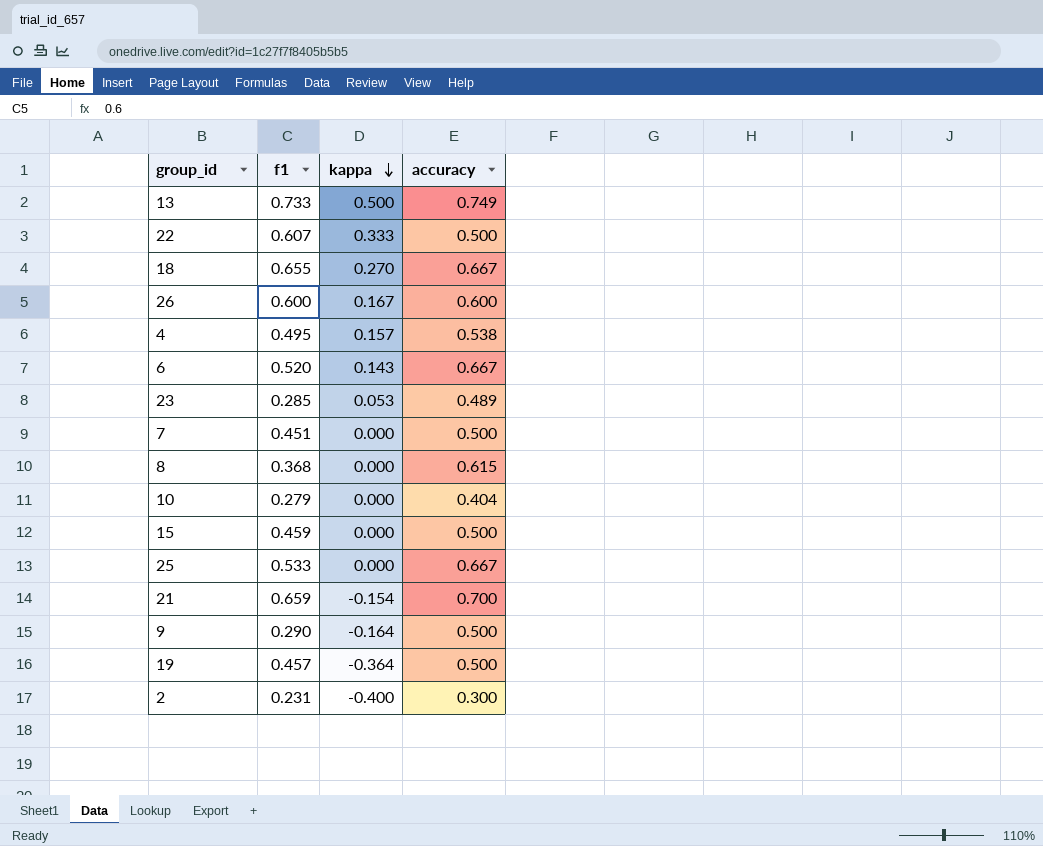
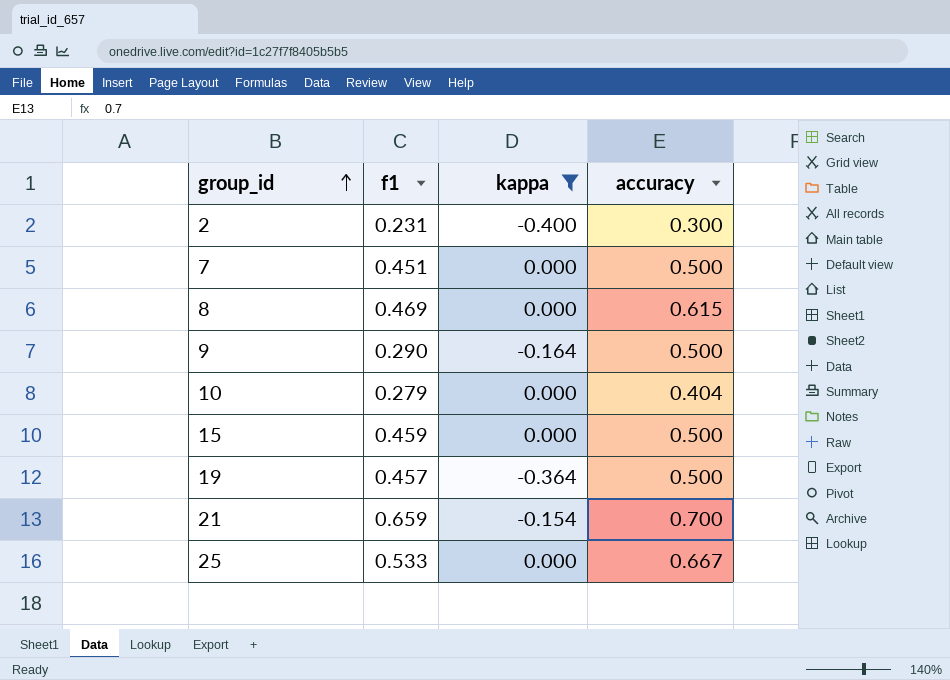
filter: none -> kappa <= 0.000
row order: kappa descending -> group_id ascending
8 | f1: 0.368 -> 0.469

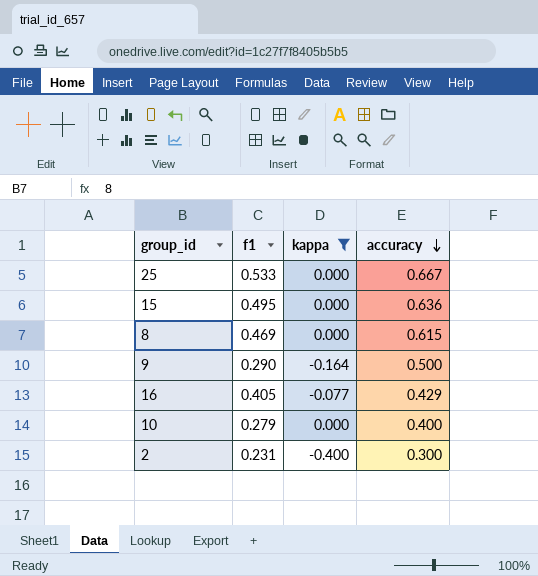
row order: group_id ascending -> accuracy descending
row 7: 0.451 | 0.000 | 0.500 -> none
row 19: 0.457 | -0.364 | 0.500 -> none
row 21: 0.659 | -0.154 | 0.700 -> none
15 | f1: 0.459 -> 0.495
15 | accuracy: 0.500 -> 0.636
row 16: none -> 0.405 | -0.077 | 0.429
10 | accuracy: 0.404 -> 0.400

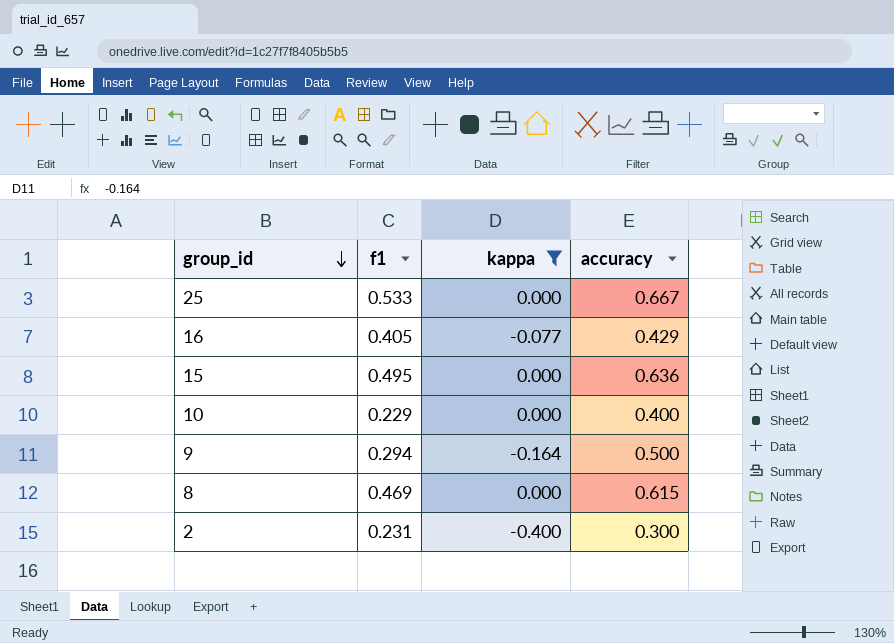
row order: accuracy descending -> group_id descending
10 | f1: 0.279 -> 0.229
9 | f1: 0.290 -> 0.294

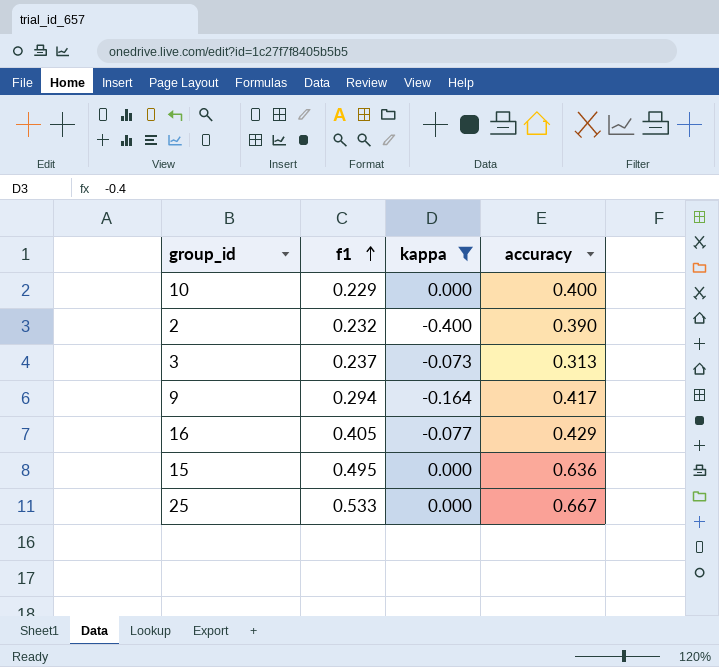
row order: group_id descending -> f1 ascending
row 8: 0.469 | 0.000 | 0.615 -> none
2 | f1: 0.231 -> 0.232
2 | accuracy: 0.300 -> 0.390
row 3: none -> 0.237 | -0.073 | 0.313
9 | accuracy: 0.500 -> 0.417

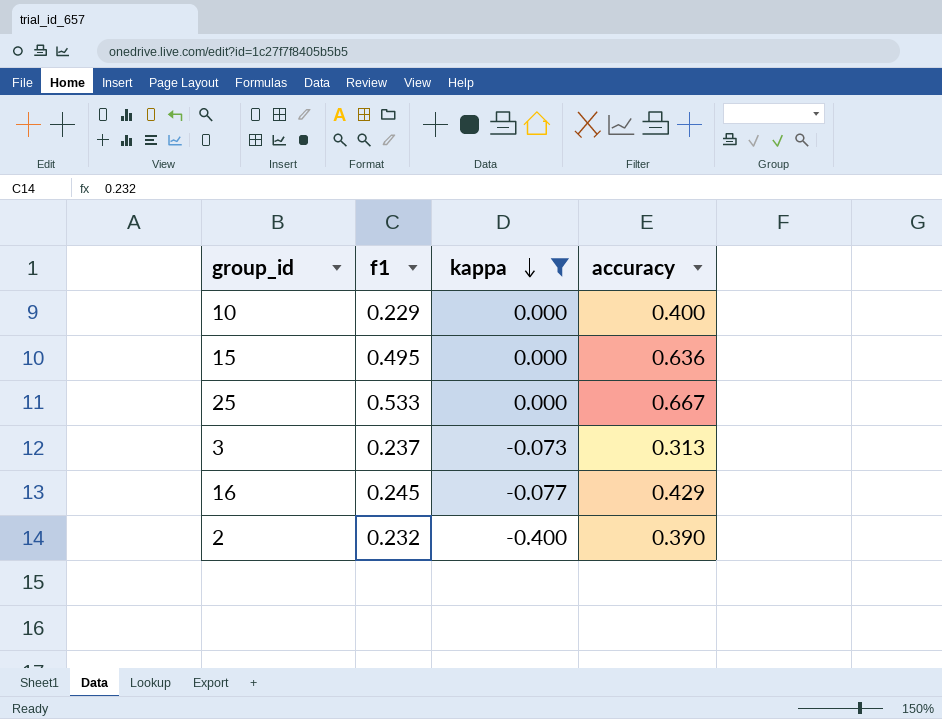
row order: f1 ascending -> kappa descending
row 9: 0.294 | -0.164 | 0.417 -> none
16 | f1: 0.405 -> 0.245

